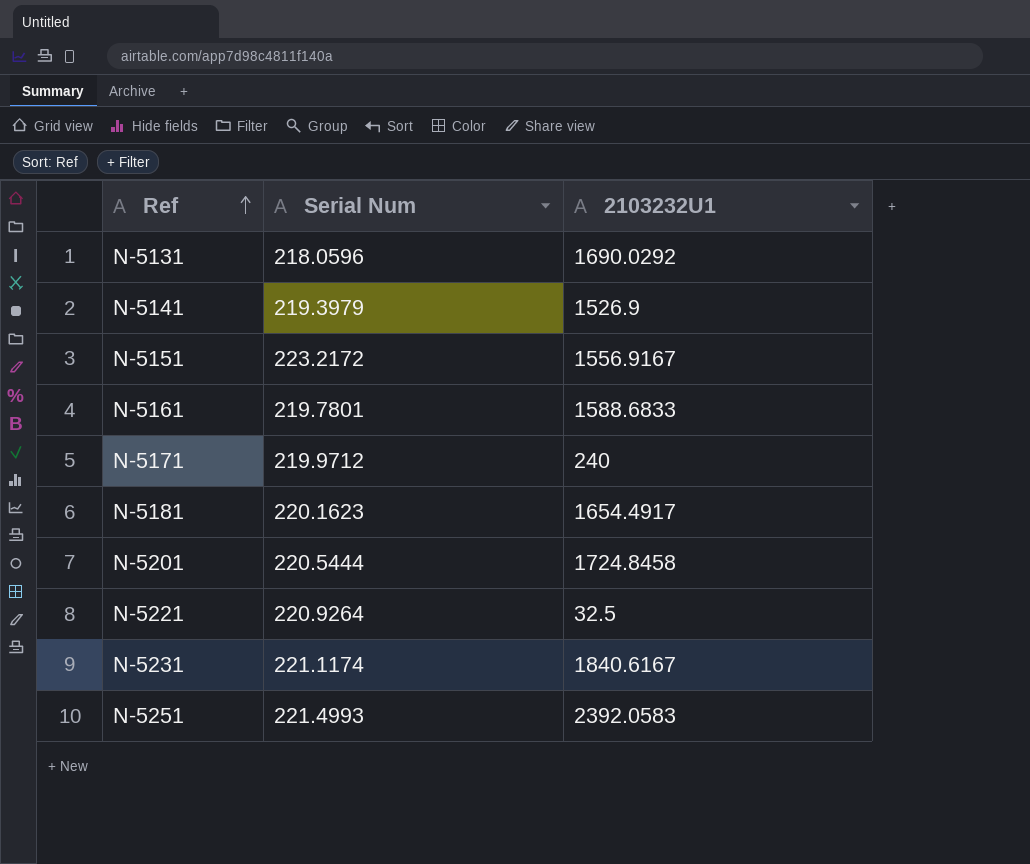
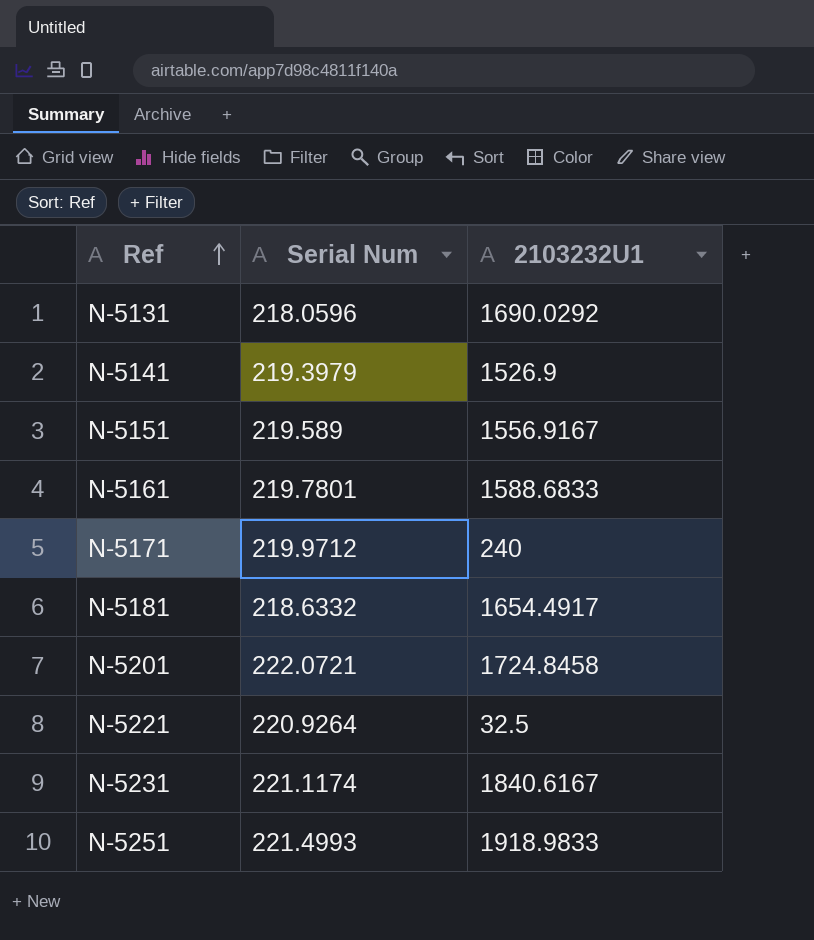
N-5151 | Serial Num: 223.2172 -> 219.589
N-5181 | Serial Num: 220.1623 -> 218.6332
N-5201 | Serial Num: 220.5444 -> 222.0721
N-5251 | 2103232U1: 2392.0583 -> 1918.9833

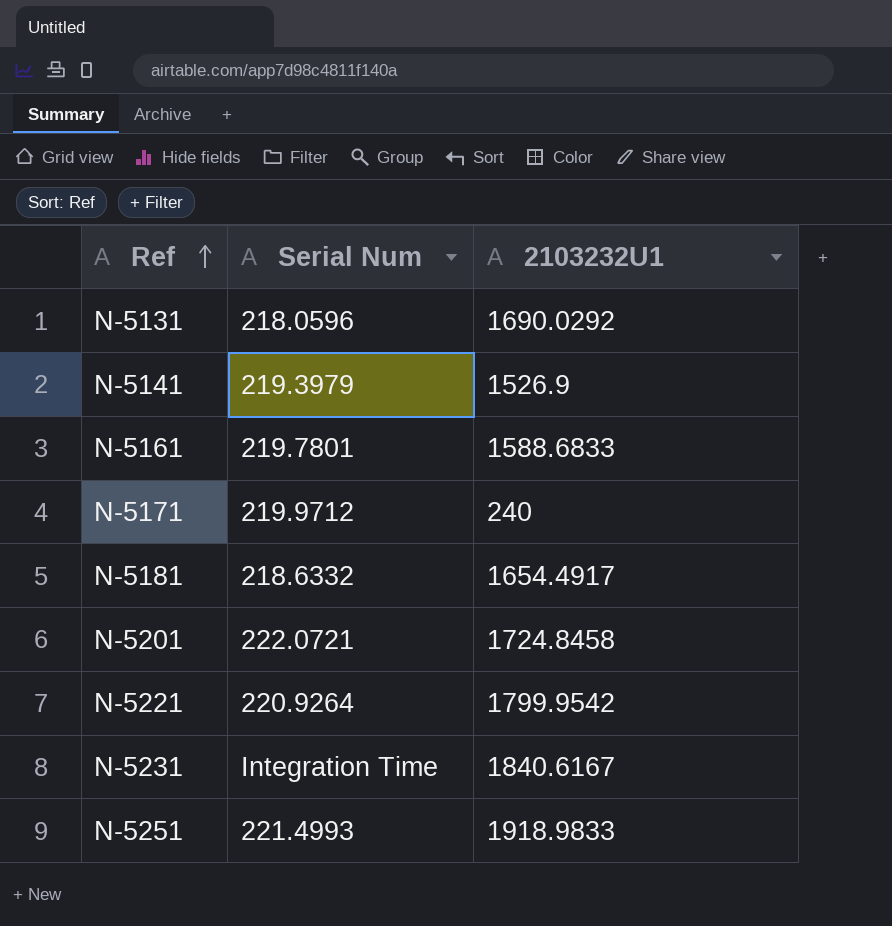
row N-5151: 219.589 | 1556.9167 -> none
N-5221 | 2103232U1: 32.5 -> 1799.9542
N-5231 | Serial Num: 221.1174 -> Integration Time

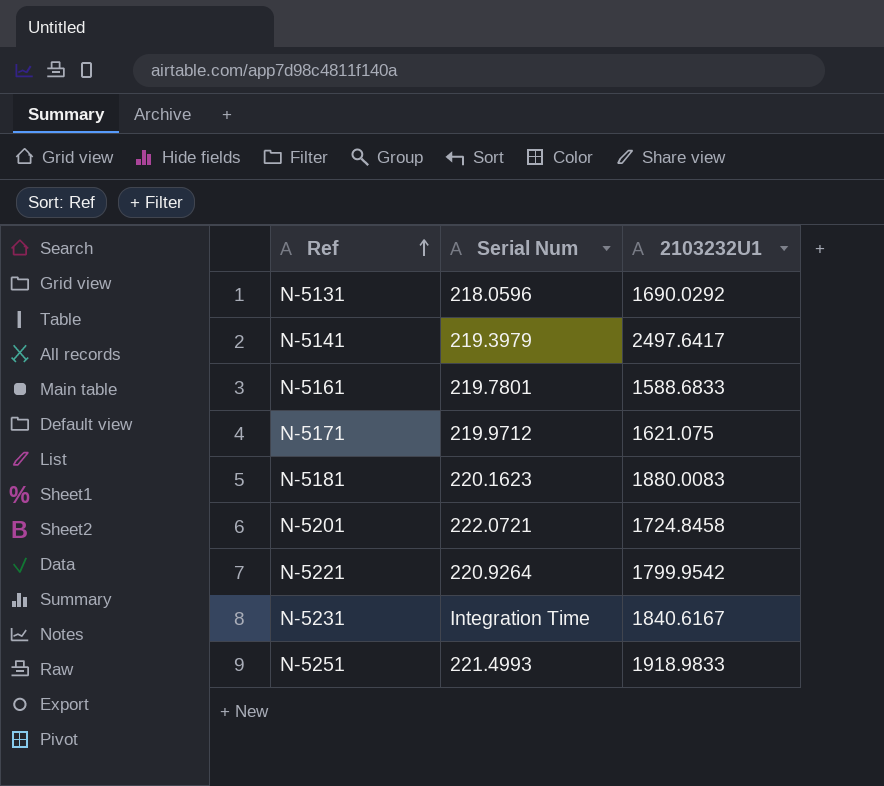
N-5141 | 2103232U1: 1526.9 -> 2497.6417
N-5171 | 2103232U1: 240 -> 1621.075
N-5181 | Serial Num: 218.6332 -> 220.1623
N-5181 | 2103232U1: 1654.4917 -> 1880.0083

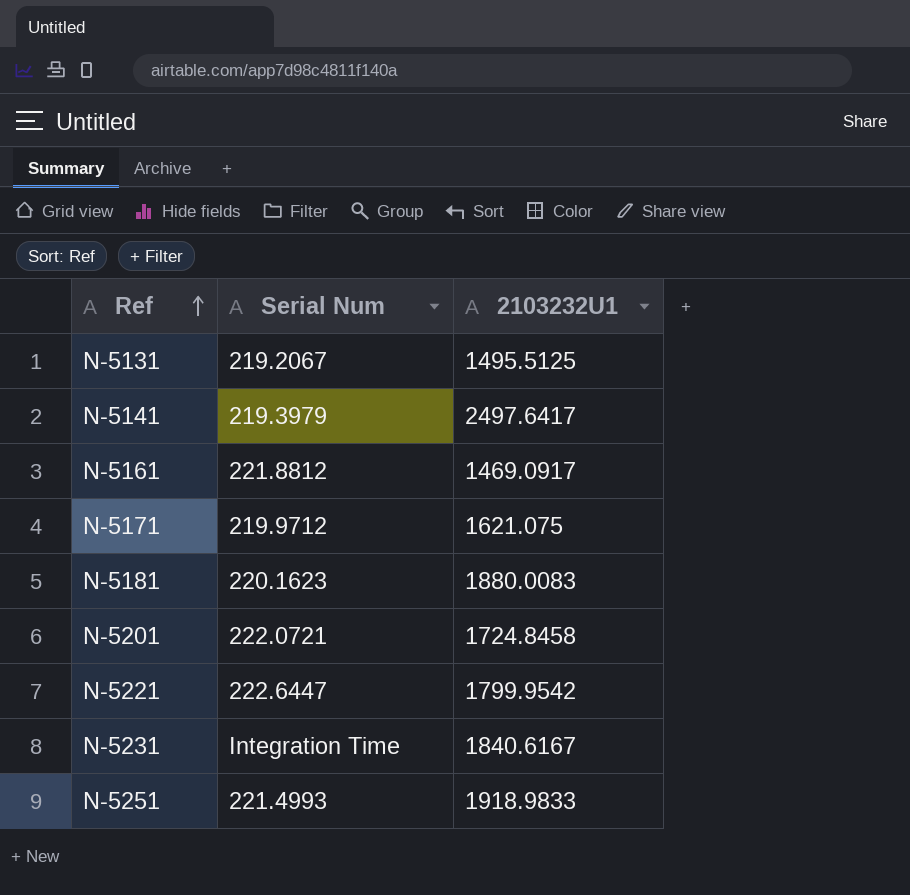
N-5131 | Serial Num: 218.0596 -> 219.2067
N-5131 | 2103232U1: 1690.0292 -> 1495.5125
N-5161 | Serial Num: 219.7801 -> 221.8812
N-5161 | 2103232U1: 1588.6833 -> 1469.0917
N-5221 | Serial Num: 220.9264 -> 222.6447

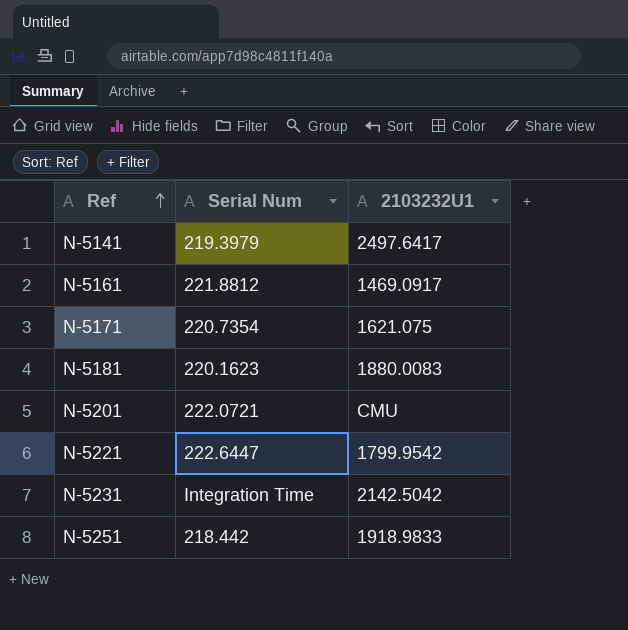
row N-5131: 219.2067 | 1495.5125 -> none
N-5171 | Serial Num: 219.9712 -> 220.7354
N-5201 | 2103232U1: 1724.8458 -> CMU
N-5231 | 2103232U1: 1840.6167 -> 2142.5042
N-5251 | Serial Num: 221.4993 -> 218.442

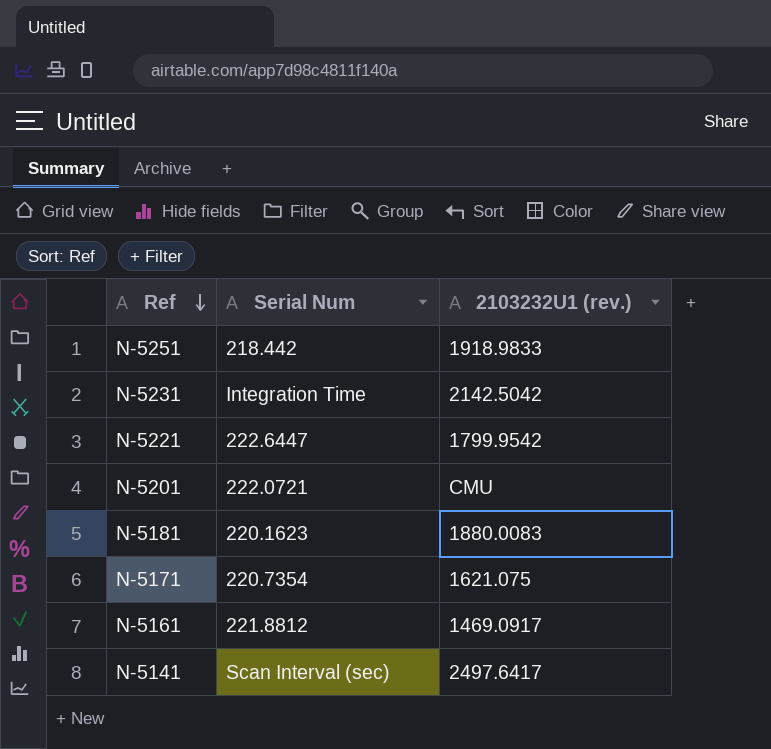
row order: Ref ascending -> Ref descending
column name: 2103232U1 -> 2103232U1 (rev.)
N-5141 | Serial Num: 219.3979 -> Scan Interval (sec)

